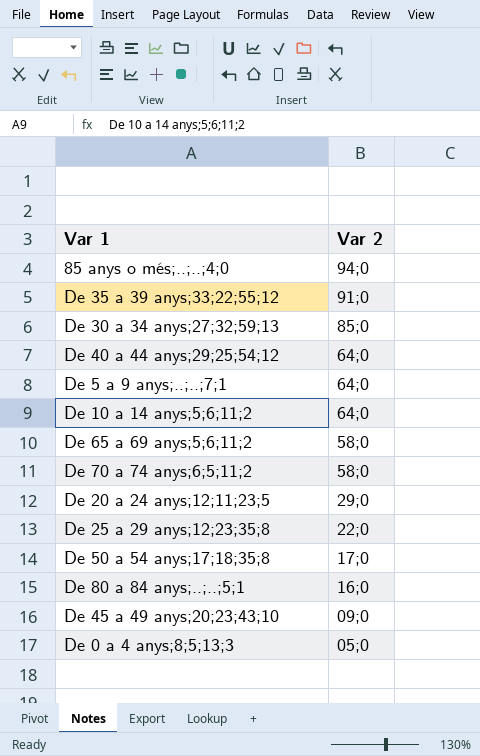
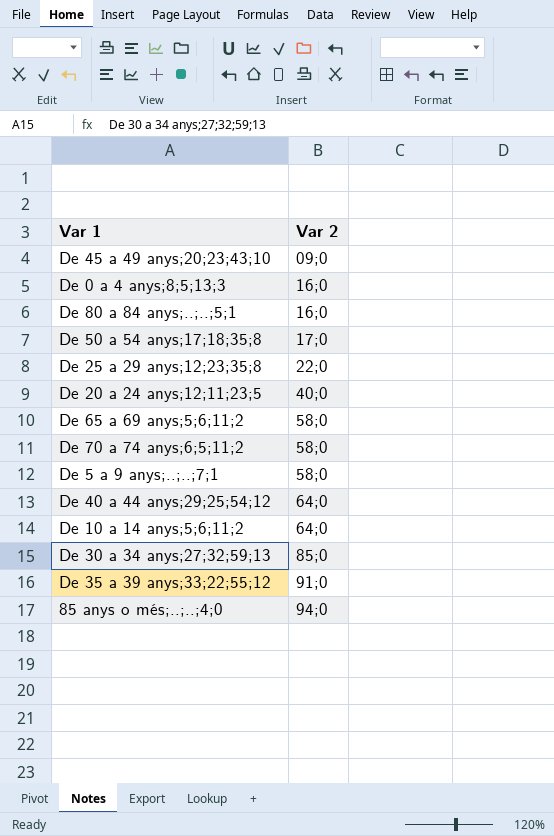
row order: Var 2 descending -> Var 2 ascending
De 0 a 4 anys;8;5;13;3 | Var 2: 05;0 -> 16;0
De 20 a 24 anys;12;11;23;5 | Var 2: 29;0 -> 40;0
De 5 a 9 anys;..;..;7;1 | Var 2: 64;0 -> 58;0

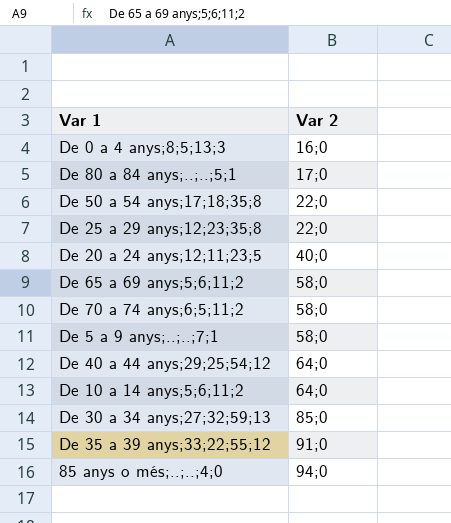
row De 45 a 49 anys;20;23;43;10: 09;0 -> none
De 80 a 84 anys;..;..;5;1 | Var 2: 16;0 -> 17;0
De 50 a 54 anys;17;18;35;8 | Var 2: 17;0 -> 22;0

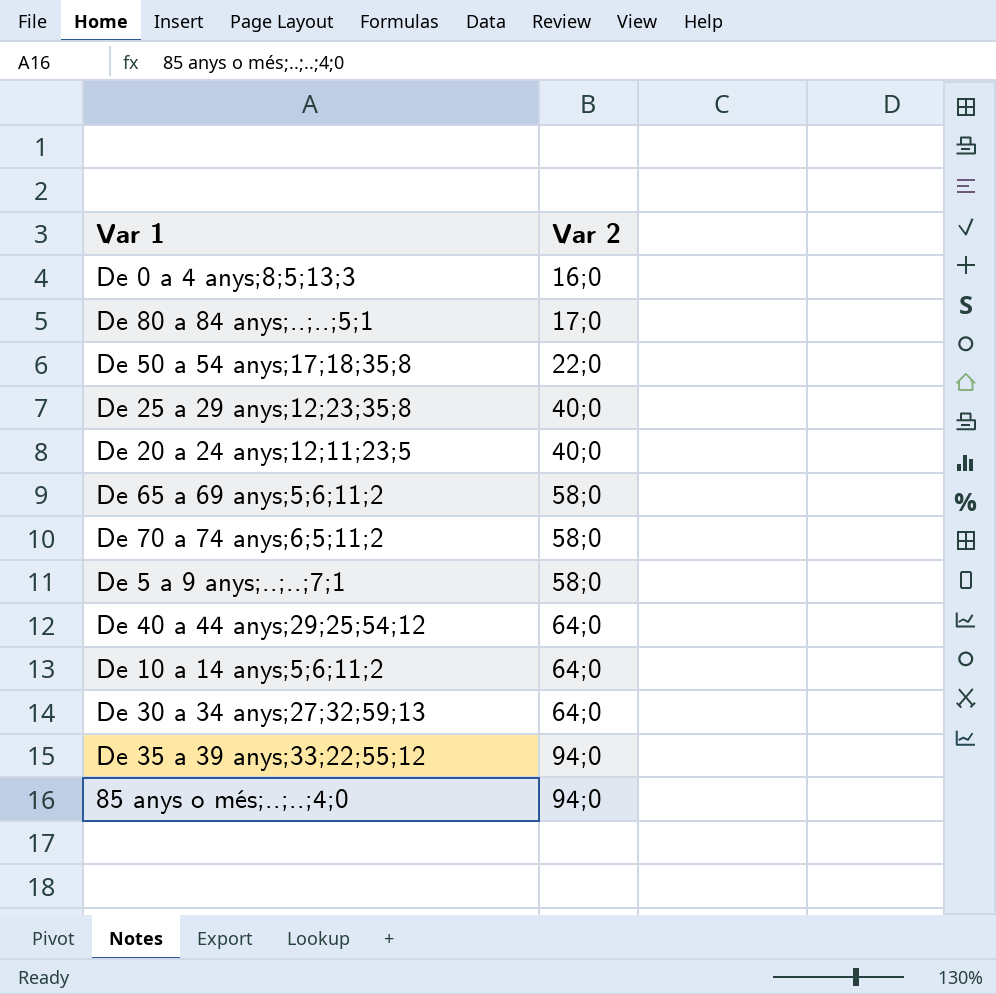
De 25 a 29 anys;12;23;35;8 | Var 2: 22;0 -> 40;0
De 30 a 34 anys;27;32;59;13 | Var 2: 85;0 -> 64;0
De 35 a 39 anys;33;22;55;12 | Var 2: 91;0 -> 94;0

